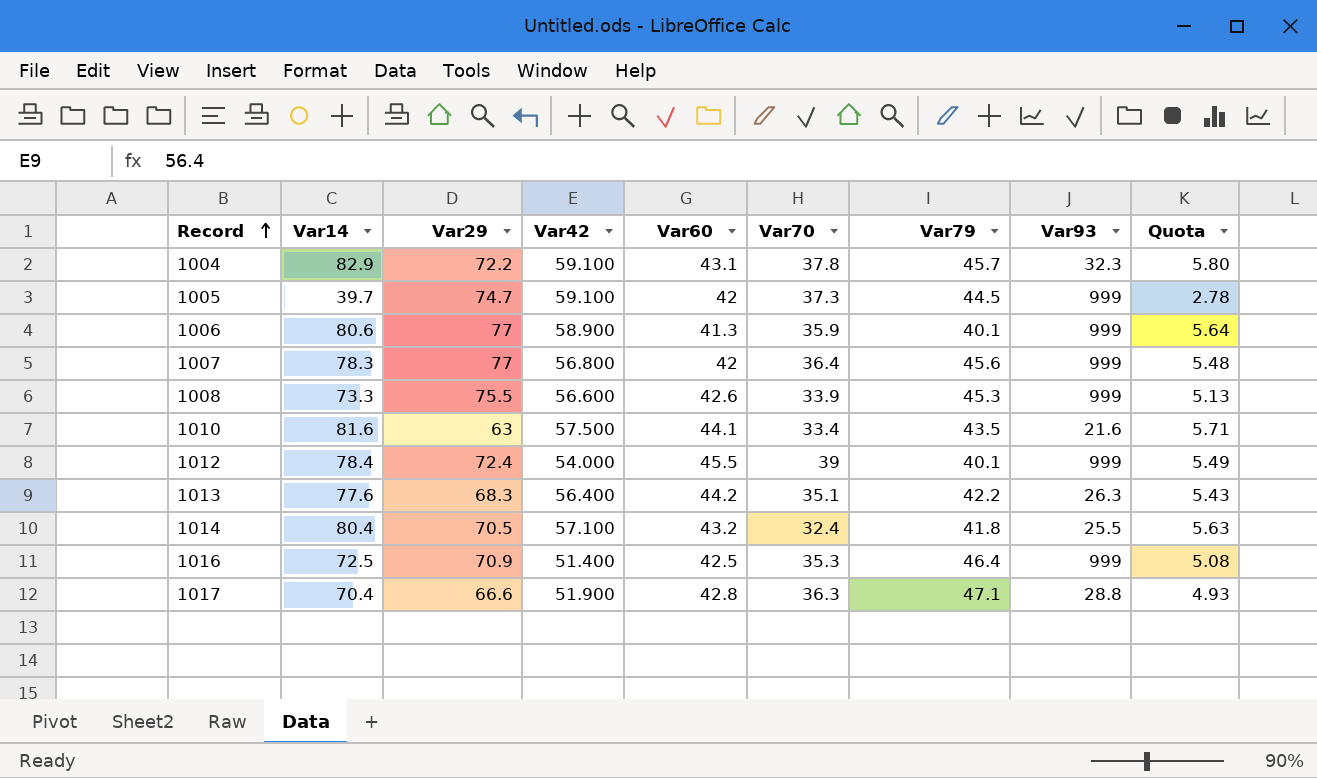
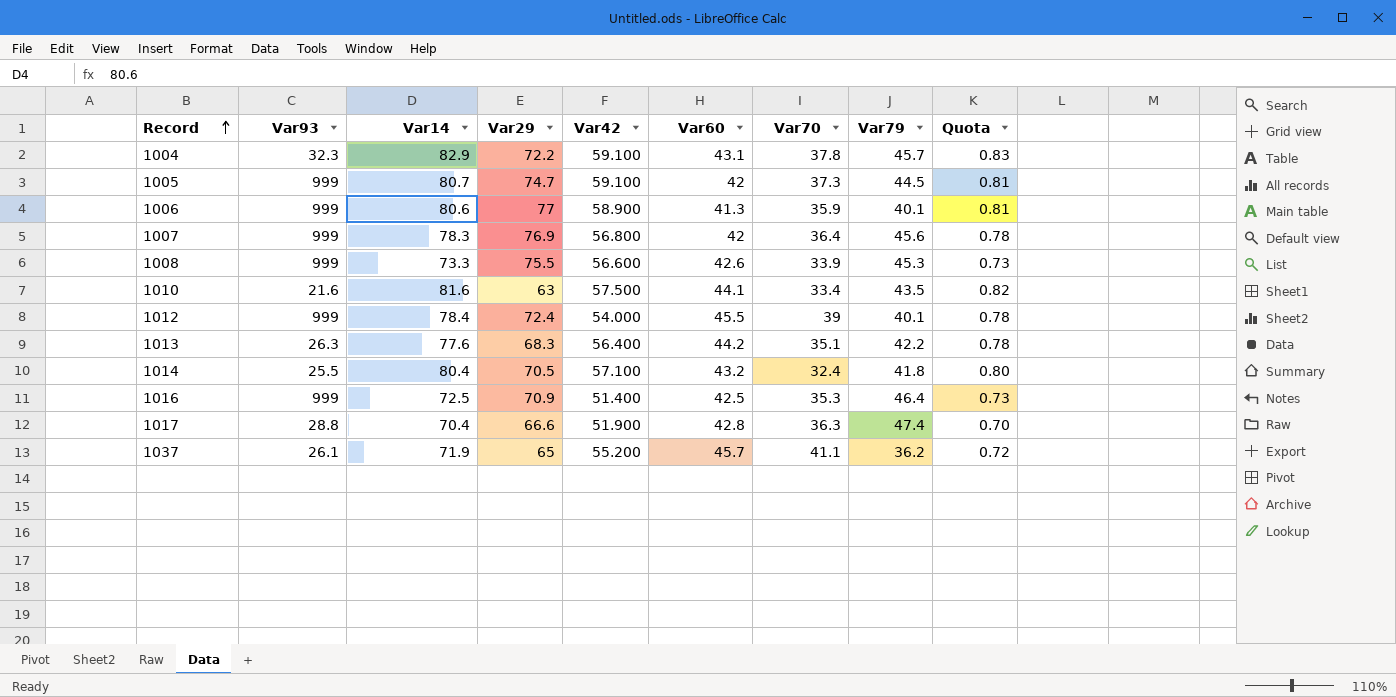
column Var93 | position: 8 -> 2
column Quota | formula: [Var14] * 0.07 -> [Var14] * 0.01
1005 | Var14: 39.7 -> 80.7
1007 | Var29: 77 -> 76.9
1017 | Var79: 47.1 -> 47.4
row 1037: none -> 26.1 | 71.9 | 65 | 55.200 | 45.7 | 41.1 | 36.2 | 0.72

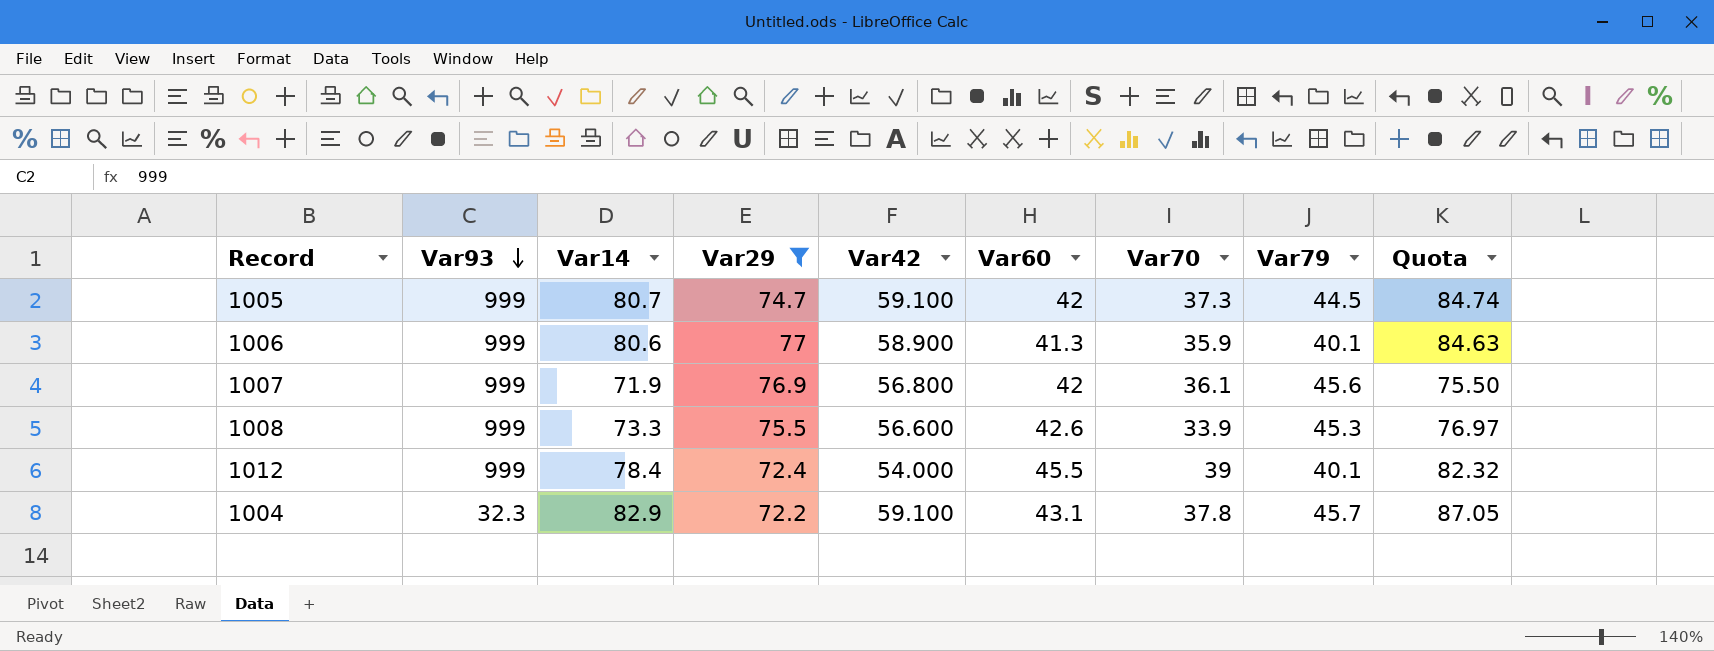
filter: none -> Var29 >= 72.2
row order: Record ascending -> Var93 descending
column Quota | formula: [Var14] * 0.01 -> [Var14] * 1.05
1007 | Var14: 78.3 -> 71.9
1007 | Var70: 36.4 -> 36.1

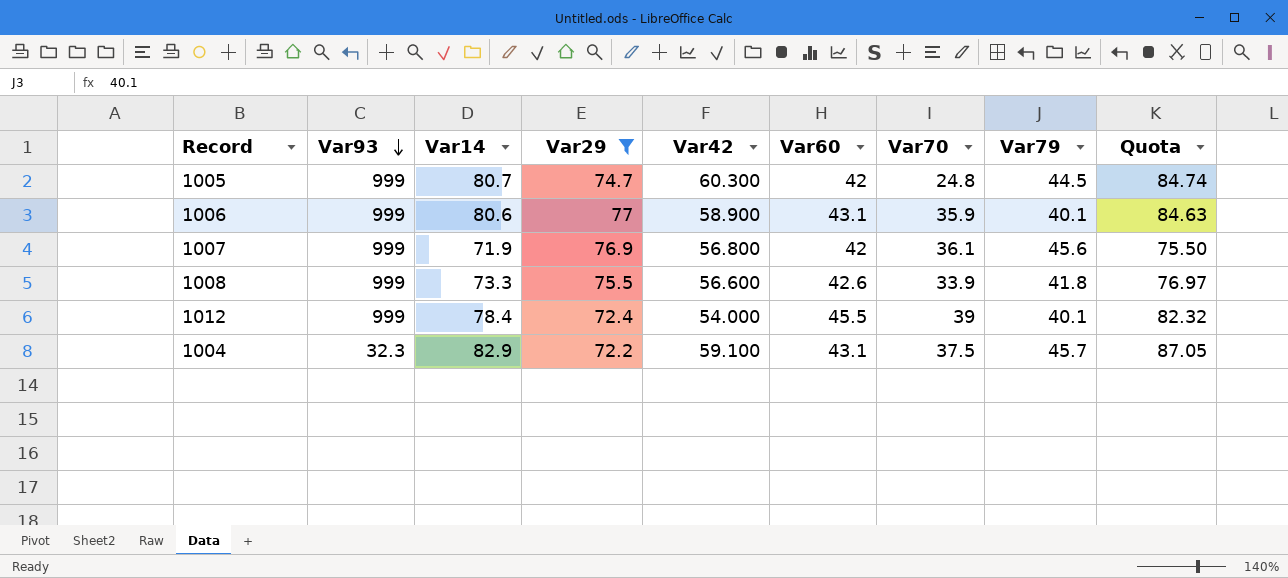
1005 | Var42: 59.100 -> 60.300
1005 | Var70: 37.3 -> 24.8
1006 | Var60: 41.3 -> 43.1
1008 | Var79: 45.3 -> 41.8
1004 | Var70: 37.8 -> 37.5

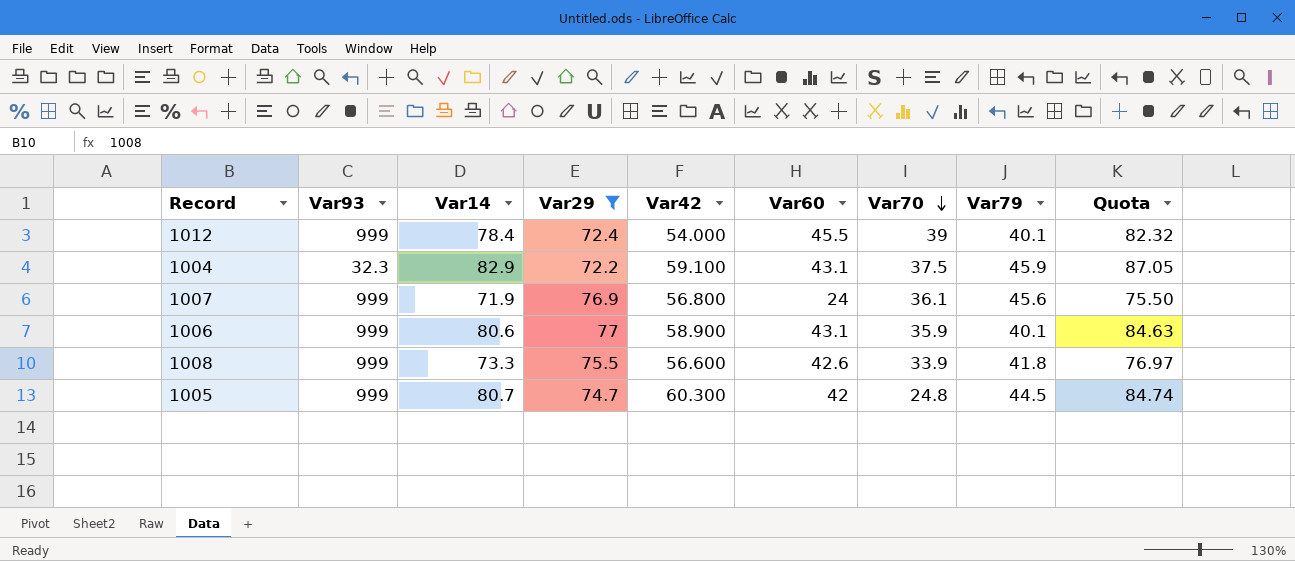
row order: Var93 descending -> Var70 descending
1004 | Var79: 45.7 -> 45.9
1007 | Var60: 42 -> 24

